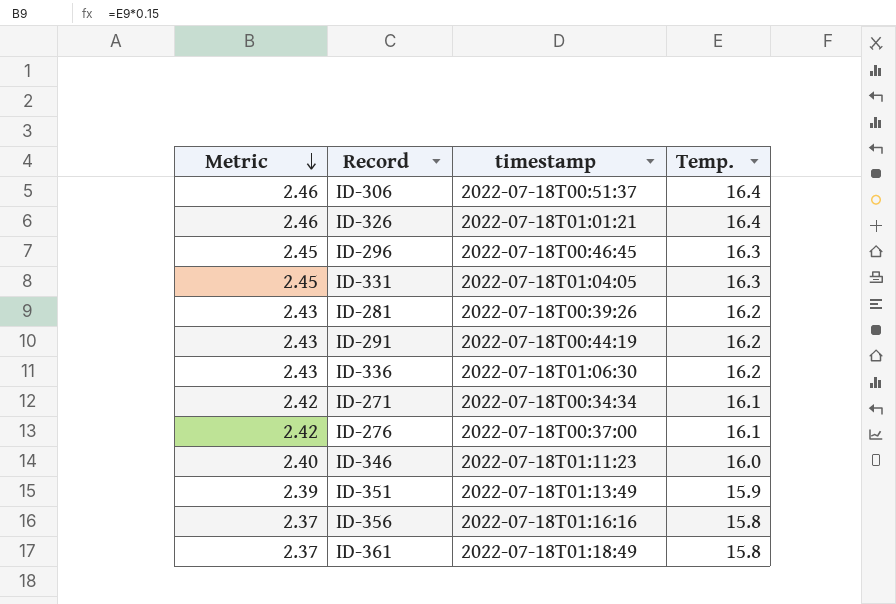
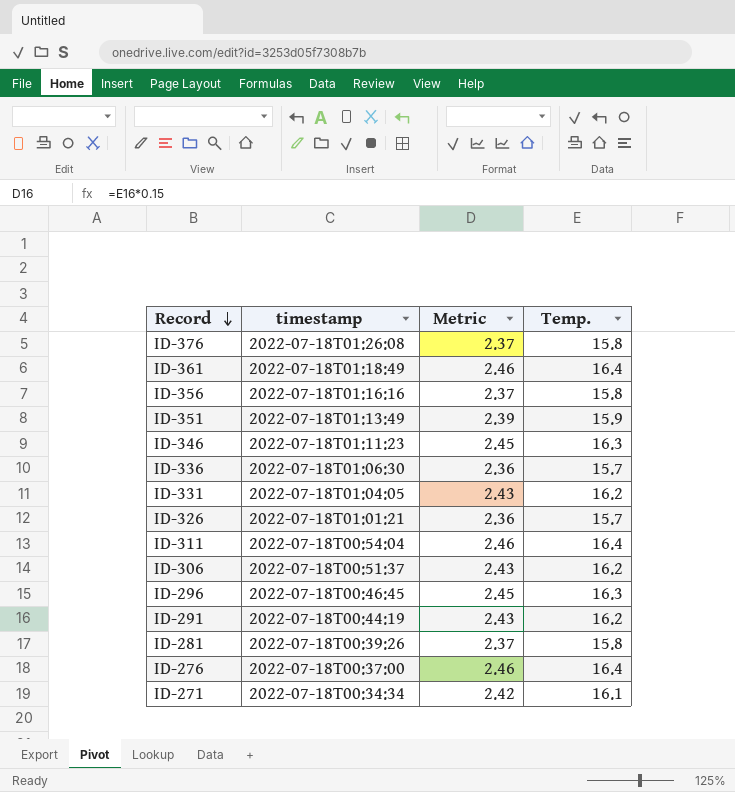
row order: Metric descending -> Record descending
column Metric | position: 1 -> 3
row ID-376: none -> 2022-07-18T01:26:08 | 2.37 | 15.8
ID-361 | Metric: 2.37 -> 2.46
ID-361 | Temp.: 15.8 -> 16.4
ID-346 | Metric: 2.40 -> 2.45
ID-346 | Temp.: 16.0 -> 16.3
ID-336 | Metric: 2.43 -> 2.36
ID-336 | Temp.: 16.2 -> 15.7
ID-331 | Metric: 2.45 -> 2.43
ID-331 | Temp.: 16.3 -> 16.2
ID-326 | Metric: 2.46 -> 2.36
ID-326 | Temp.: 16.4 -> 15.7
row ID-311: none -> 2022-07-18T00:54:04 | 2.46 | 16.4
ID-306 | Metric: 2.46 -> 2.43
ID-306 | Temp.: 16.4 -> 16.2
ID-281 | Metric: 2.43 -> 2.37
ID-281 | Temp.: 16.2 -> 15.8
ID-276 | Metric: 2.42 -> 2.46
ID-276 | Temp.: 16.1 -> 16.4

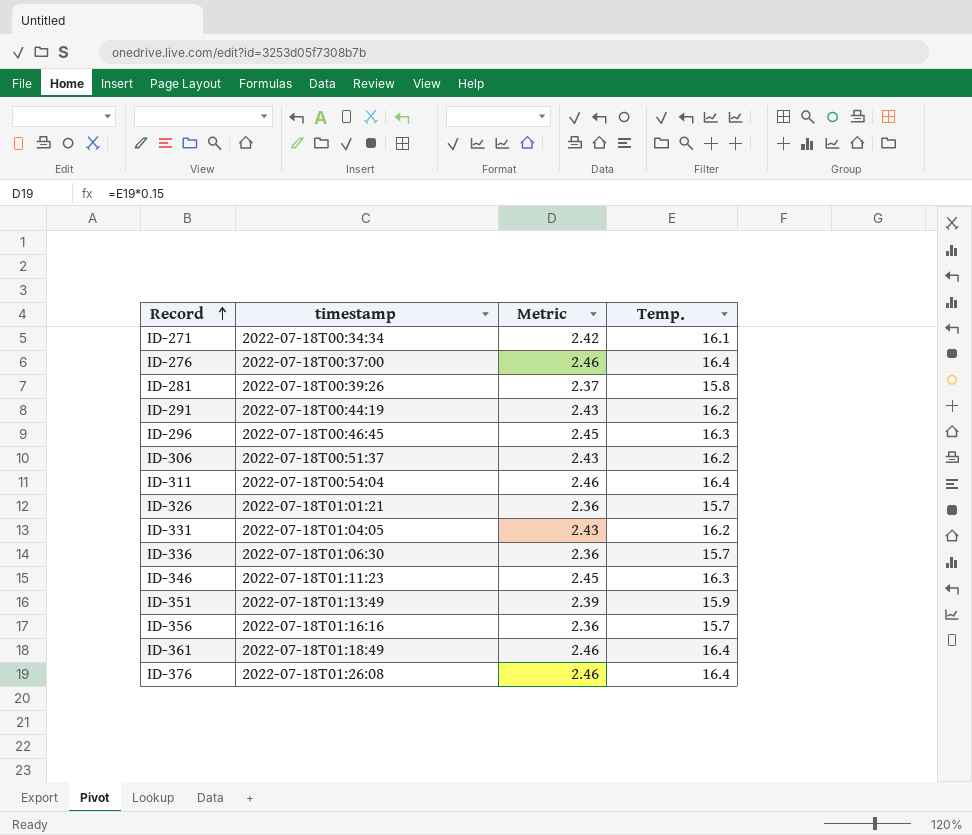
row order: Record descending -> Record ascending
ID-356 | Metric: 2.37 -> 2.36
ID-356 | Temp.: 15.8 -> 15.7
ID-376 | Metric: 2.37 -> 2.46
ID-376 | Temp.: 15.8 -> 16.4

